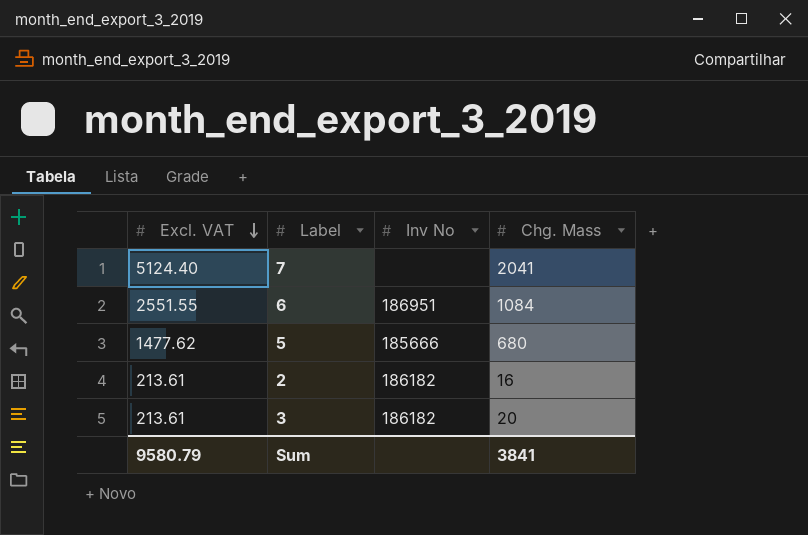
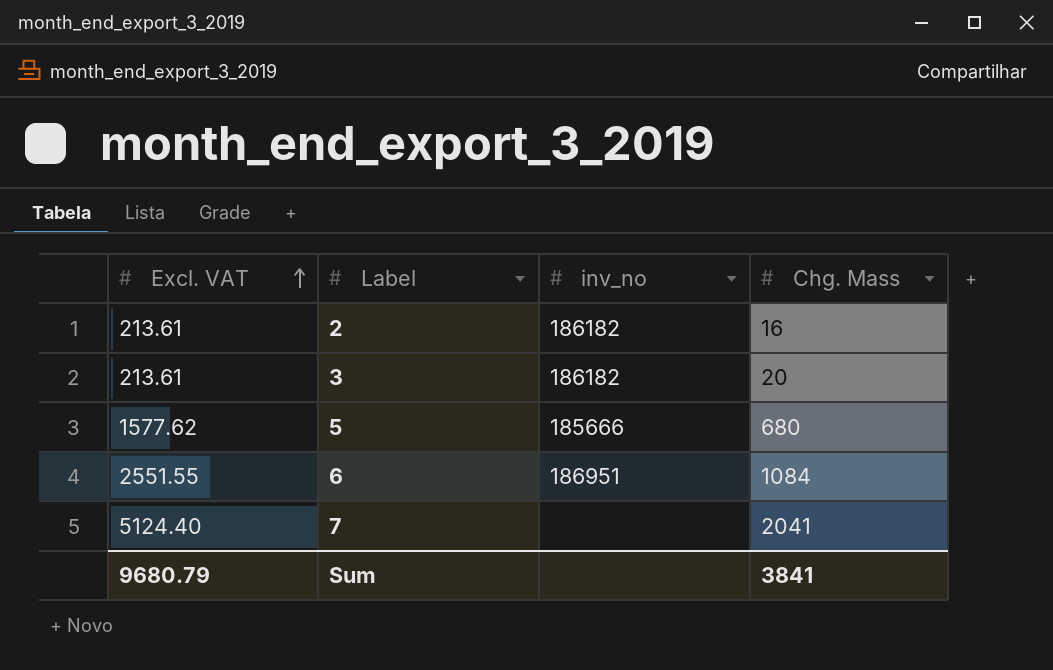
row order: Excl. VAT descending -> Excl. VAT ascending
column name: Inv No -> inv_no
5 | Excl. VAT: 1477.62 -> 1577.62
Sum | Excl. VAT: 9580.79 -> 9680.79

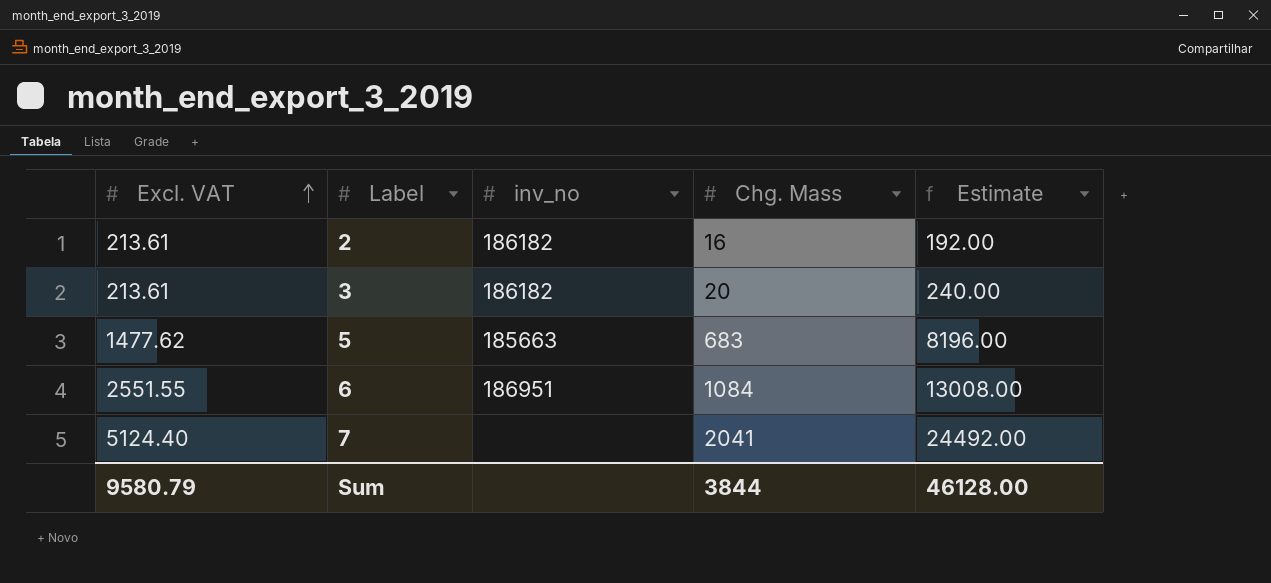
column Estimate | formula: none -> [Chg. Mass] * 12
5 | Excl. VAT: 1577.62 -> 1477.62
5 | inv_no: 185666 -> 185663
5 | Chg. Mass: 680 -> 683
Sum | Excl. VAT: 9680.79 -> 9580.79
Sum | Chg. Mass: 3841 -> 3844

